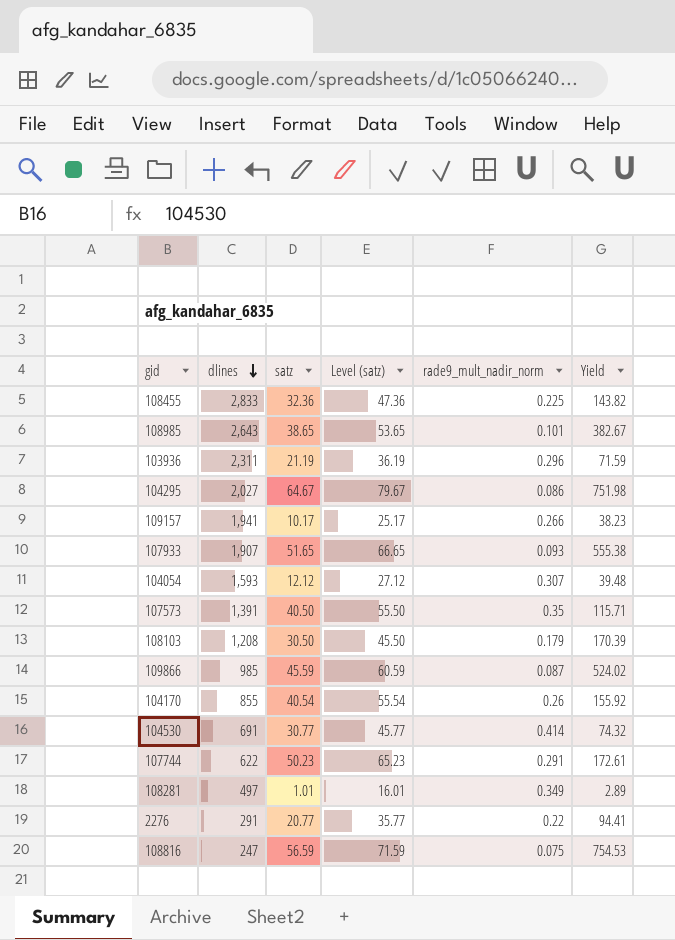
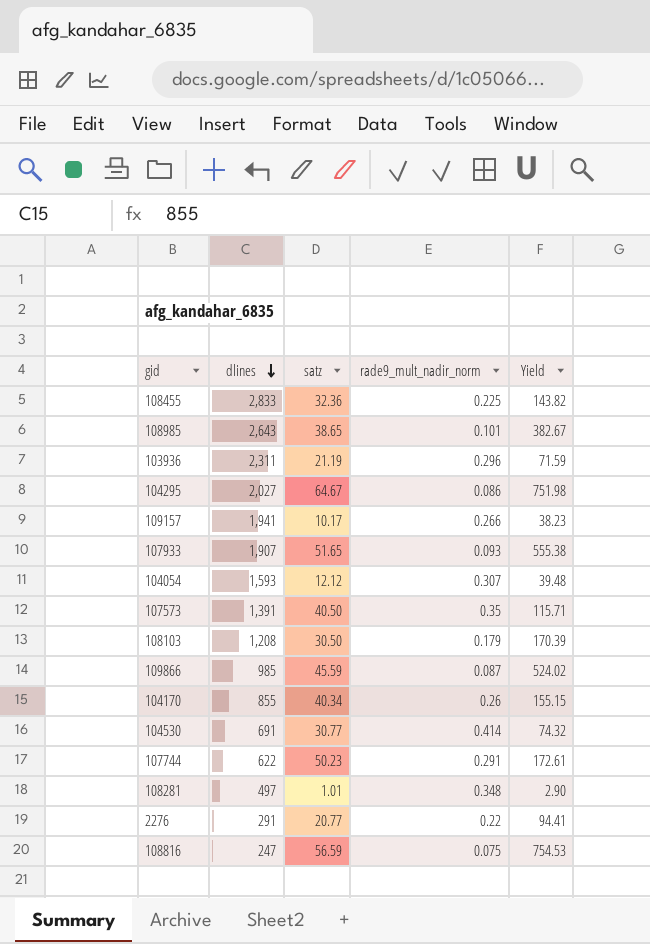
column Level (satz) | formula: [satz] + 15 -> none
104170 | satz: 40.54 -> 40.34
104170 | Yield: 155.92 -> 155.15
108281 | rade9_mult_nadir_norm: 0.349 -> 0.348
108281 | Yield: 2.89 -> 2.90

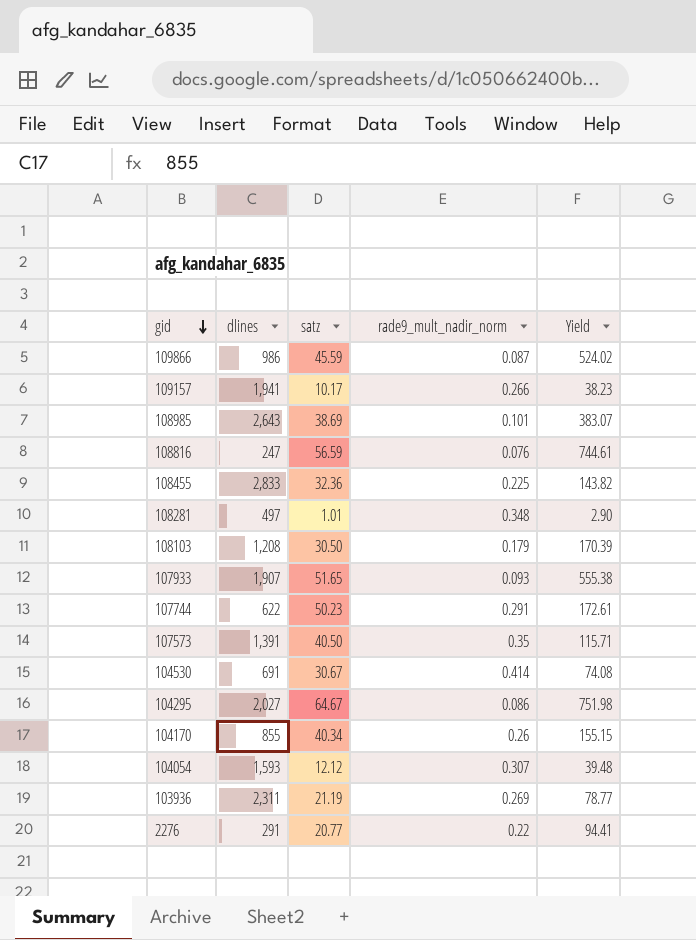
row order: dlines descending -> gid descending
109866 | dlines: 985 -> 986
108985 | satz: 38.65 -> 38.69
108985 | Yield: 382.67 -> 383.07
108816 | rade9_mult_nadir_norm: 0.075 -> 0.076
108816 | Yield: 754.53 -> 744.61
104530 | satz: 30.77 -> 30.67
104530 | Yield: 74.32 -> 74.08
103936 | rade9_mult_nadir_norm: 0.296 -> 0.269
103936 | Yield: 71.59 -> 78.77

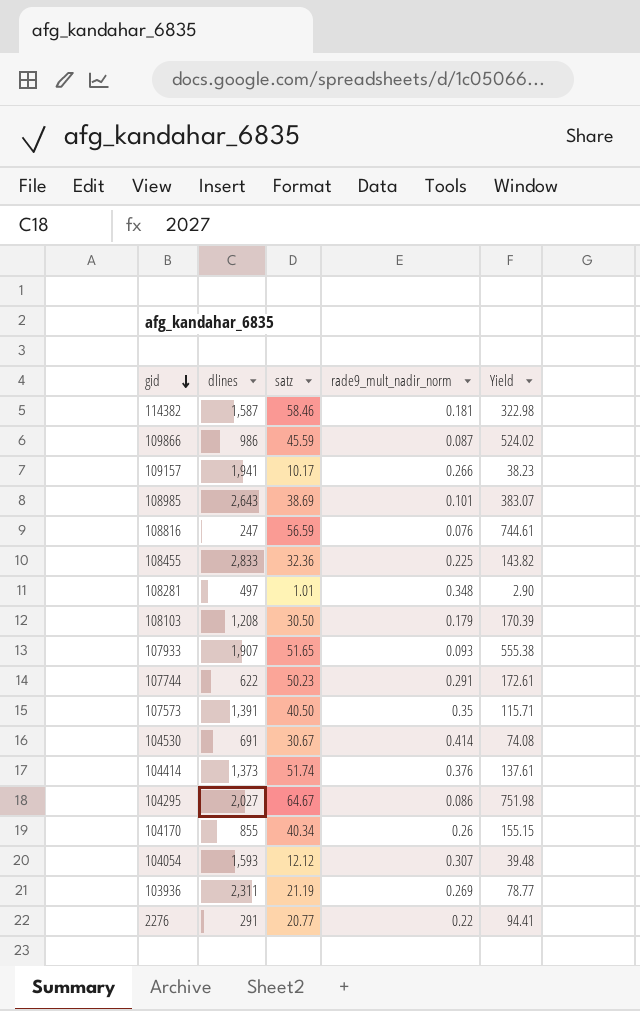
row 114382: none -> 1,587 | 58.46 | 0.181 | 322.98
row 104414: none -> 1,373 | 51.74 | 0.376 | 137.61

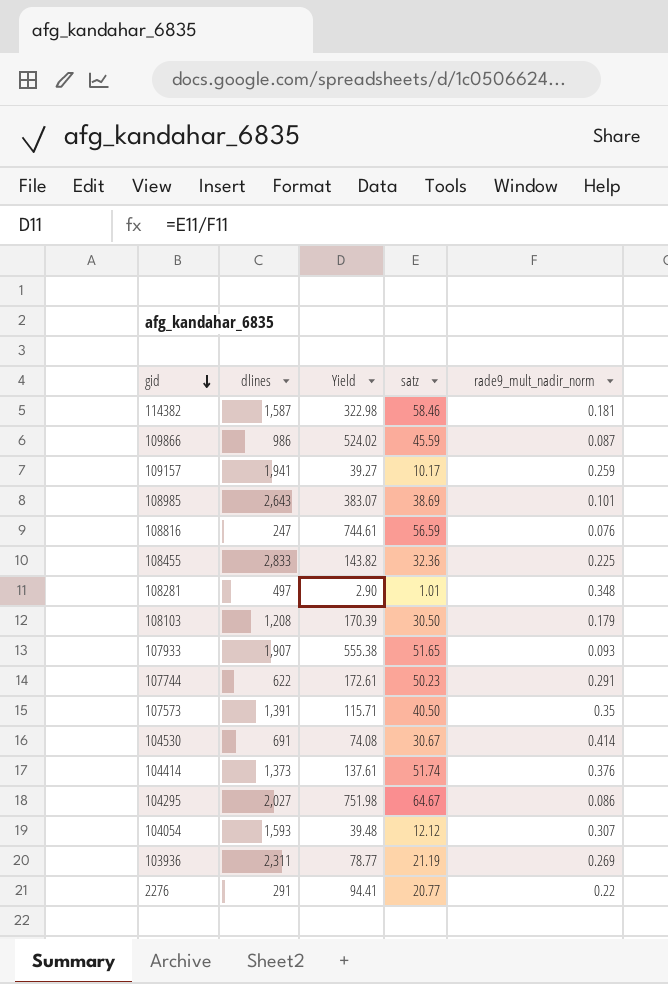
column Yield | position: 5 -> 3
row 104170: 855 | 40.34 | 0.26 | 155.15 -> none
109157 | Yield: 38.23 -> 39.27
109157 | rade9_mult_nadir_norm: 0.266 -> 0.259

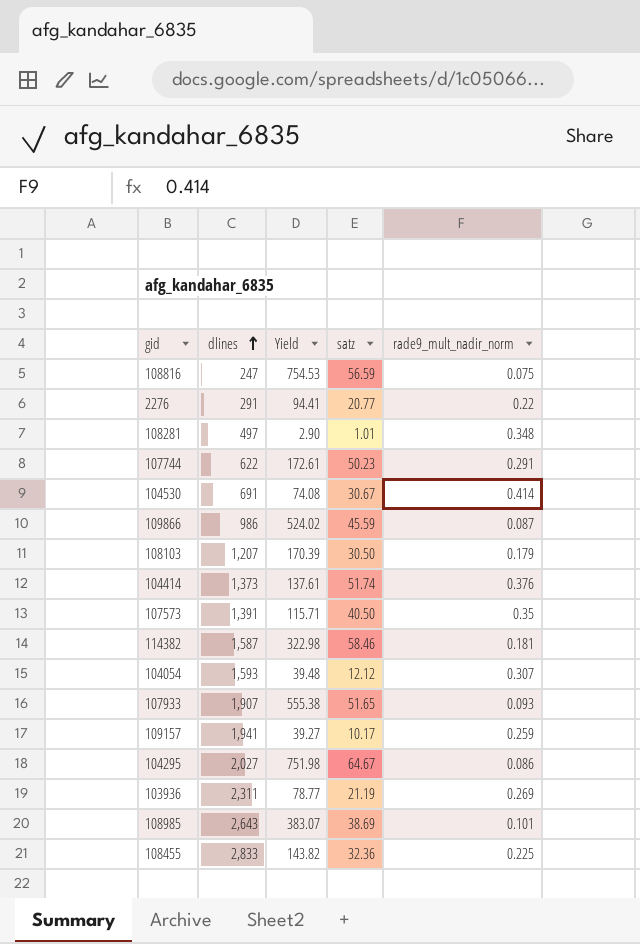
row order: gid descending -> dlines ascending
108816 | Yield: 744.61 -> 754.53
108816 | rade9_mult_nadir_norm: 0.076 -> 0.075
108103 | dlines: 1,208 -> 1,207

